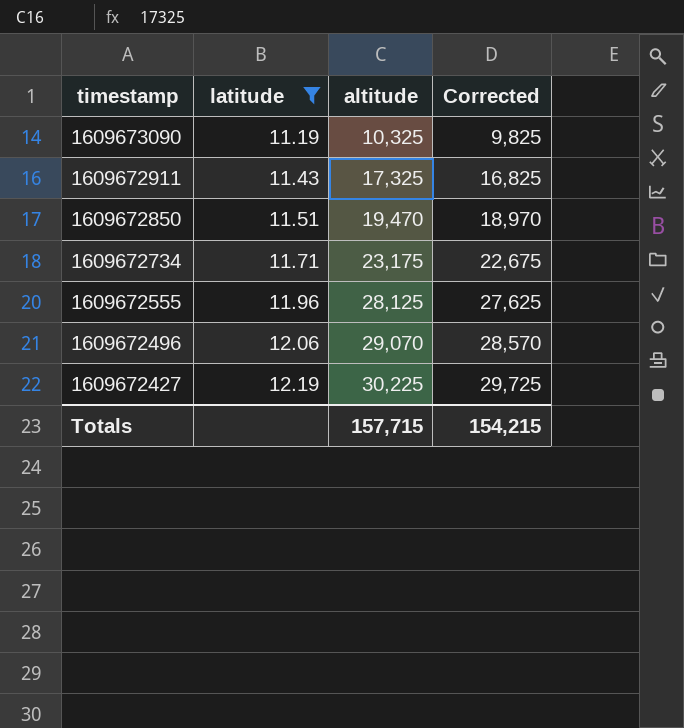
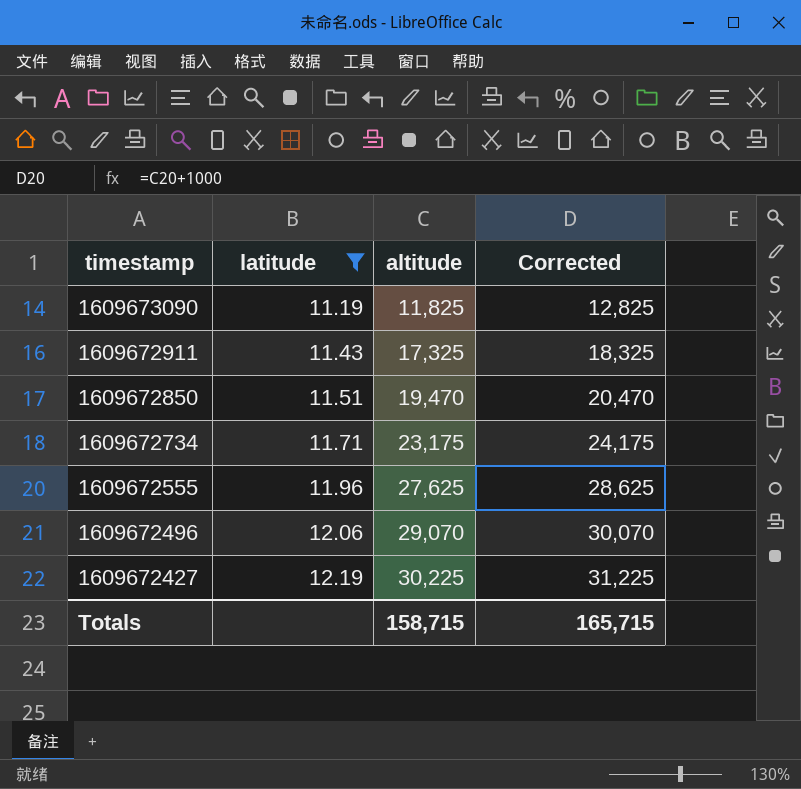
column Corrected | formula: [altitude] - 500 -> [altitude] + 1000
1609673090 | altitude: 10,325 -> 11,825
1609672555 | altitude: 28,125 -> 27,625
Totals | altitude: 157,715 -> 158,715
Totals | Corrected: 154,215 -> 165,715

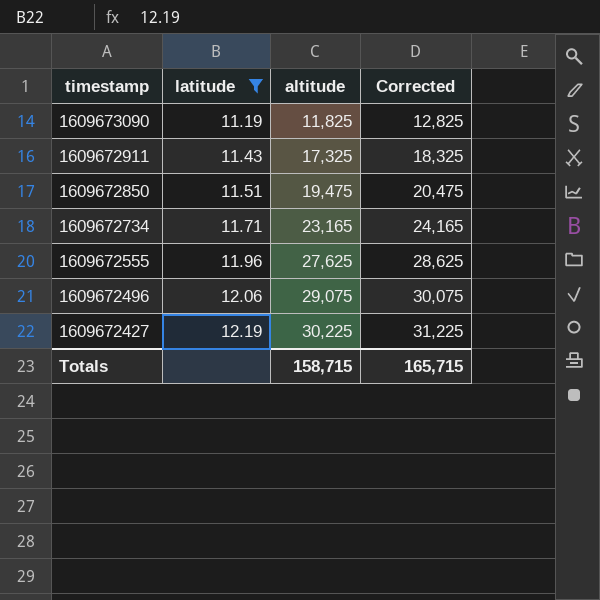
1609672850 | altitude: 19,470 -> 19,475
1609672850 | Corrected: 20,470 -> 20,475
1609672734 | altitude: 23,175 -> 23,165
1609672734 | Corrected: 24,175 -> 24,165
1609672496 | altitude: 29,070 -> 29,075
1609672496 | Corrected: 30,070 -> 30,075

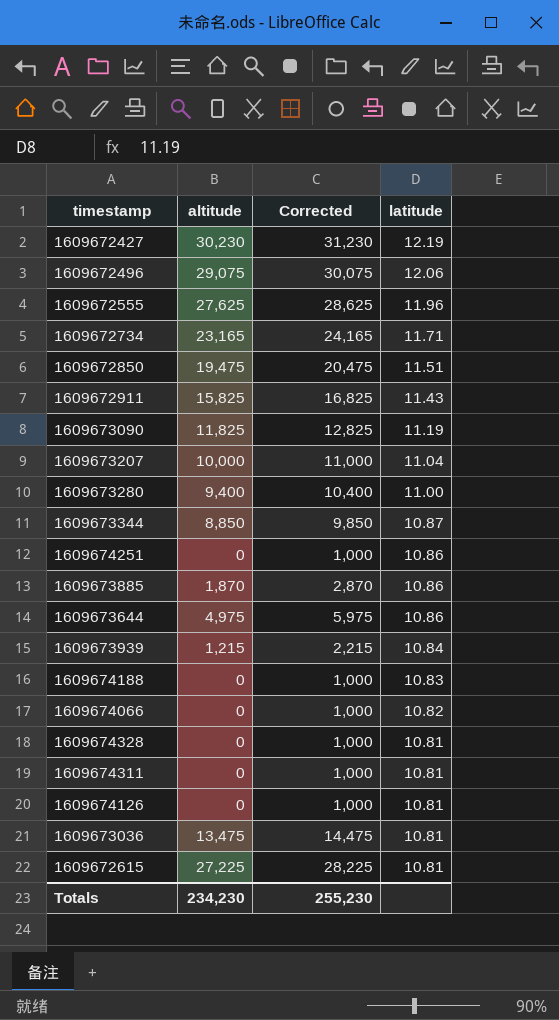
filter: latitude >= 11.19 -> none
row order: timestamp descending -> latitude descending
column latitude | position: 2 -> 4
1609672427 | altitude: 30,225 -> 30,230
1609672427 | Corrected: 31,225 -> 31,230
1609672911 | altitude: 17,325 -> 15,825
1609672911 | Corrected: 18,325 -> 16,825
Totals | altitude: 158,715 -> 234,230
Totals | Corrected: 165,715 -> 255,230

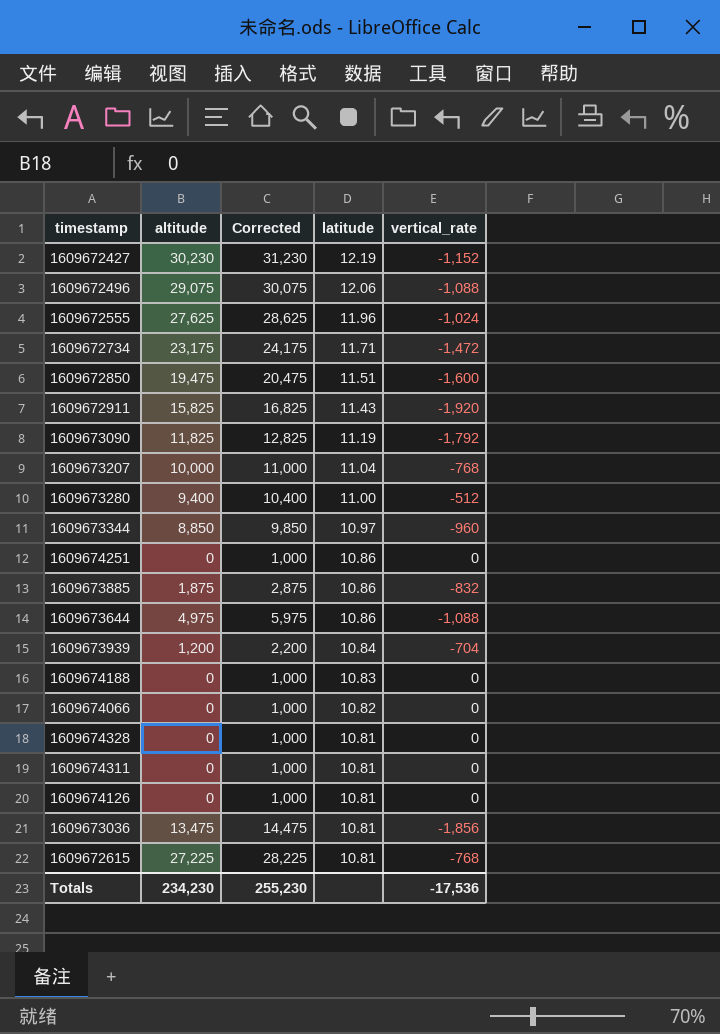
column vertical_rate | position: none -> 5
1609672734 | altitude: 23,165 -> 23,175
1609672734 | Corrected: 24,165 -> 24,175
1609673344 | latitude: 10.87 -> 10.97
1609673885 | altitude: 1,870 -> 1,875
1609673885 | Corrected: 2,870 -> 2,875
1609673939 | altitude: 1,215 -> 1,200
1609673939 | Corrected: 2,215 -> 2,200

